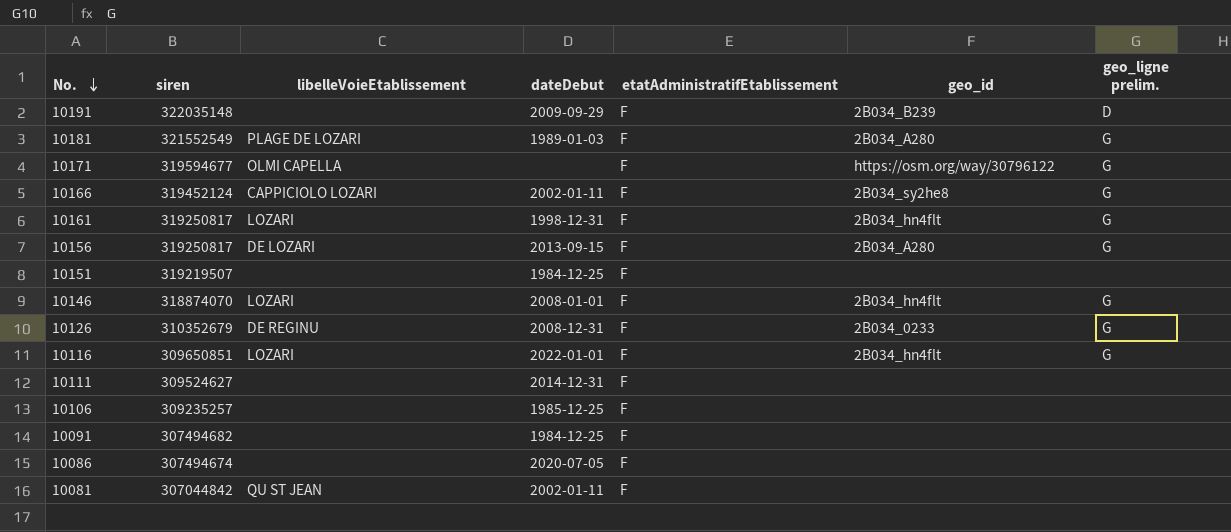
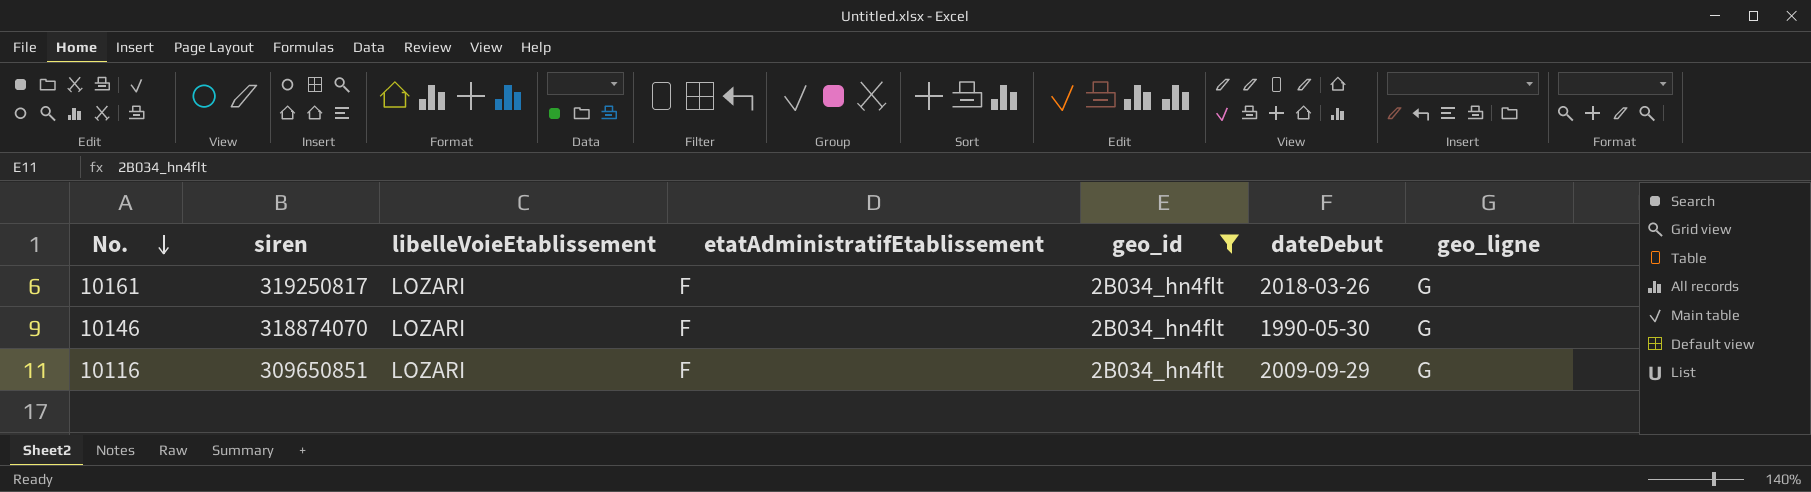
filter: none -> geo_id = 2B034_hn4flt
column dateDebut | position: 4 -> 6
column name: geo_ligne prelim. -> geo_ligne
10161 | dateDebut: 1998-12-31 -> 2018-03-26
10146 | dateDebut: 2008-01-01 -> 1990-05-30
10116 | dateDebut: 2022-01-01 -> 2009-09-29

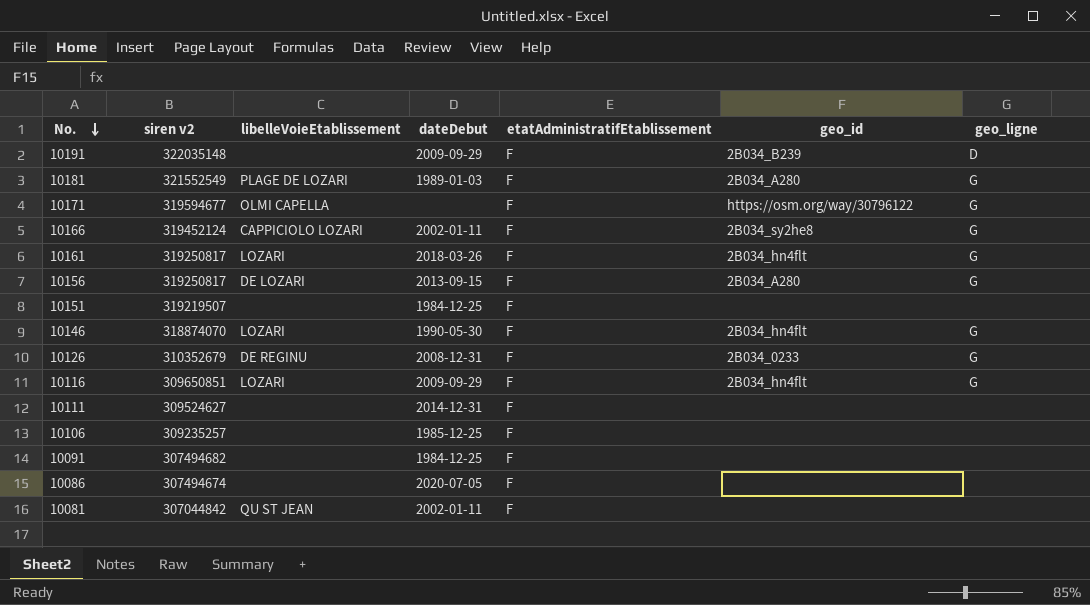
filter: geo_id = 2B034_hn4flt -> none
column name: siren -> siren v2
column dateDebut | position: 6 -> 4

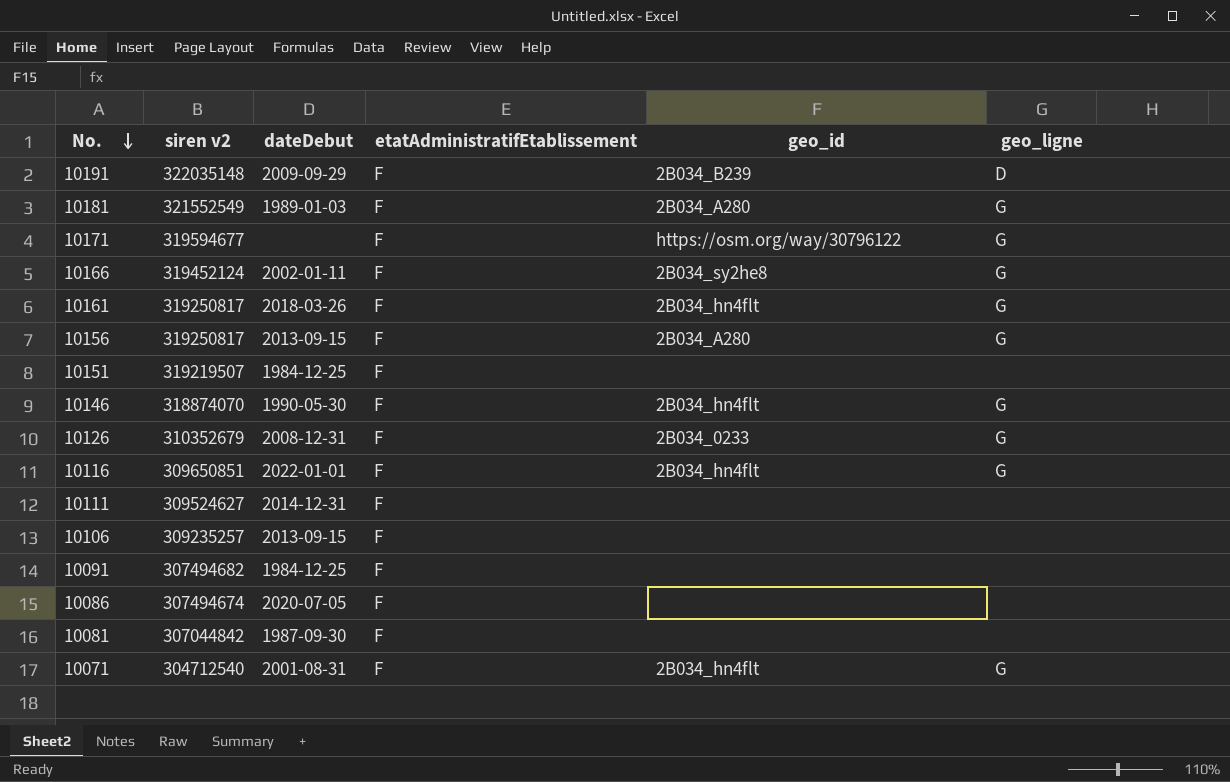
column libelleVoieEtablissement | position: 3 -> none
10116 | dateDebut: 2009-09-29 -> 2022-01-01
10106 | dateDebut: 1985-12-25 -> 2013-09-15
10081 | dateDebut: 2002-01-11 -> 1987-09-30
row 10071: none -> 304712540 | 2001-08-31 | F | 2B034_hn4flt | G

